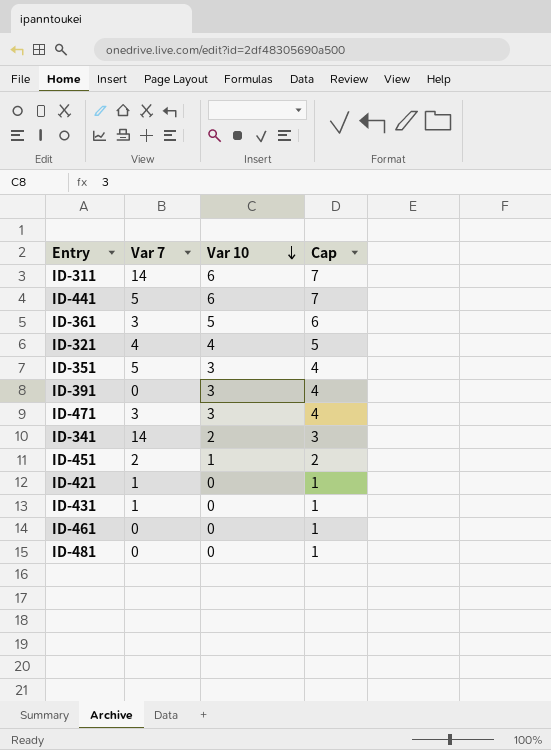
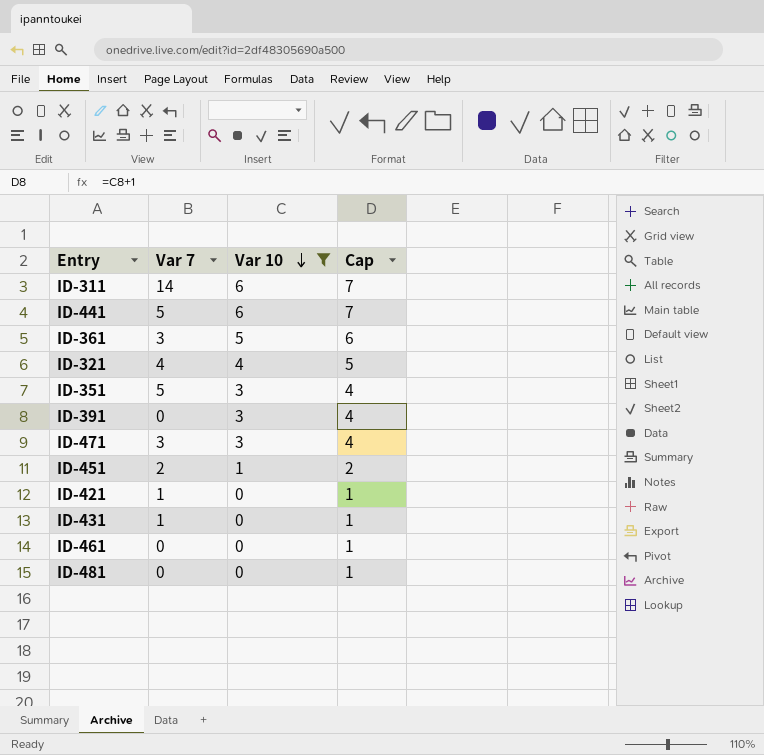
filter: none -> Var 10 != 2

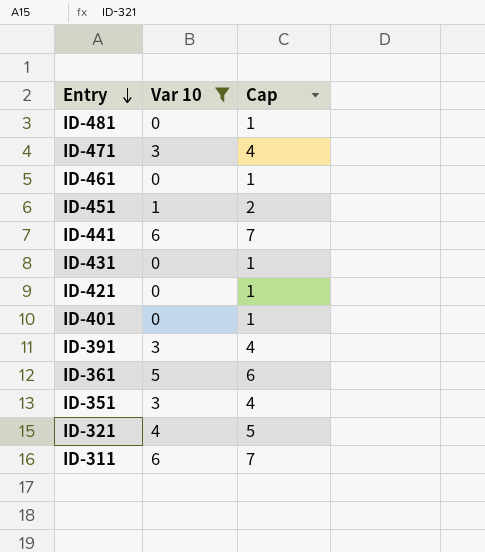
row order: Var 10 descending -> Entry descending
column Var 7 | position: 2 -> none
row ID-401: none -> 0 | 1

